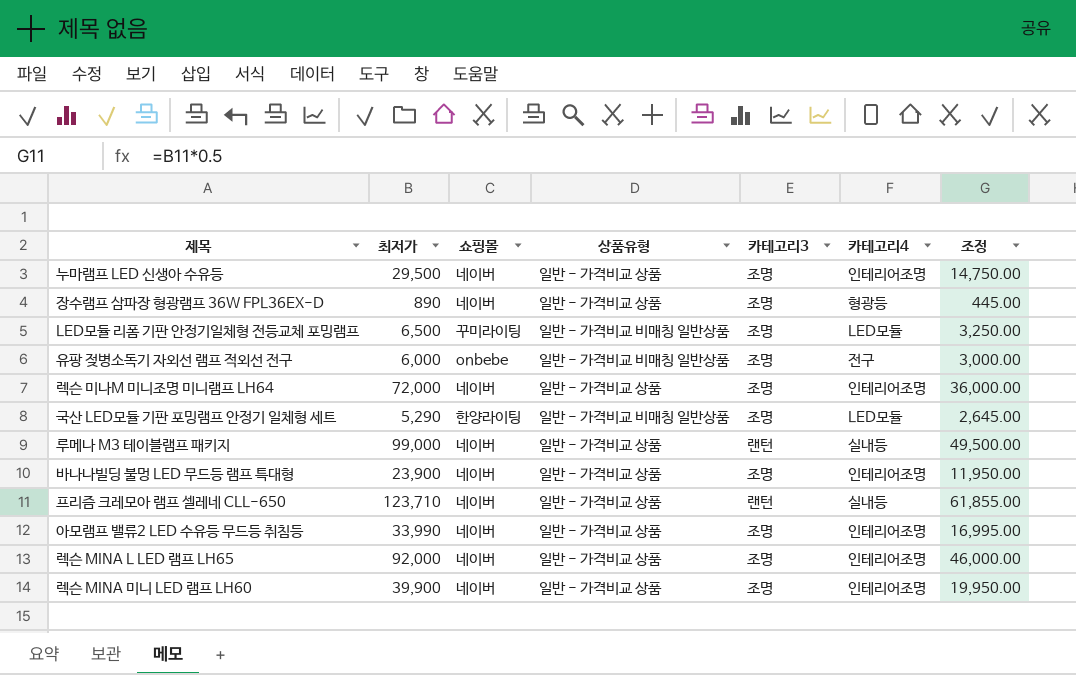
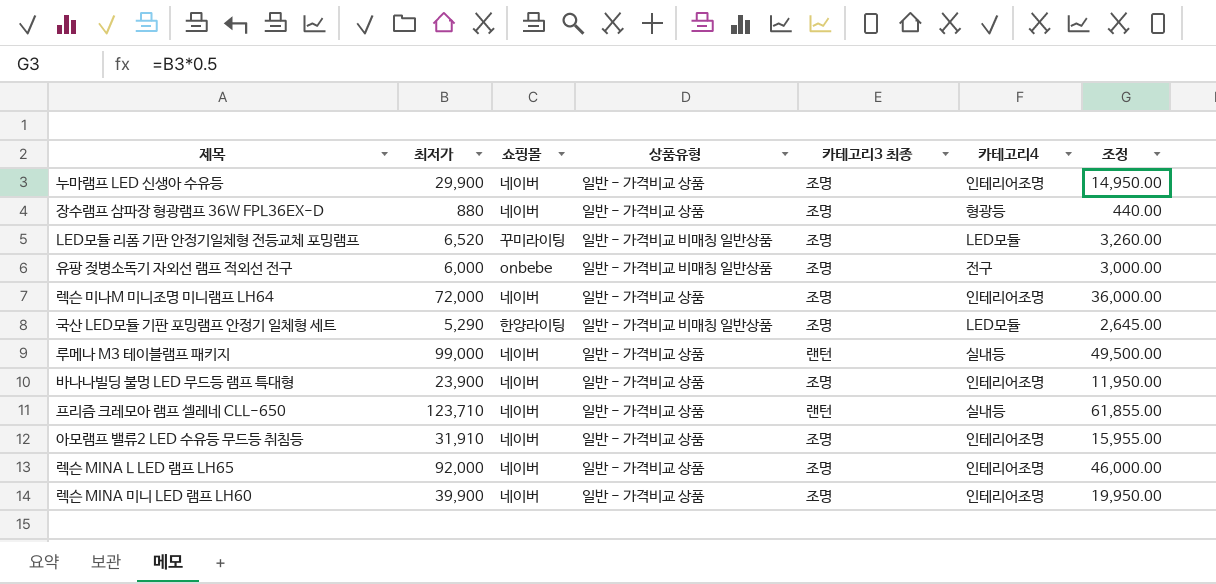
column name: 카테고리3 -> 카테고리3 최종
누마램프 LED 신생아 수유등 | 최저가: 29,500 -> 29,900
누마램프 LED 신생아 수유등 | 조정: 14,750.00 -> 14,950.00
장수램프 삼파장 형광램프 36W FPL36EX-D | 최저가: 890 -> 880
장수램프 삼파장 형광램프 36W FPL36EX-D | 조정: 445.00 -> 440.00
LED모듈 리폼 기판 안정기일체형 전등교체 포밍램프 | 최저가: 6,500 -> 6,520
LED모듈 리폼 기판 안정기일체형 전등교체 포밍램프 | 조정: 3,250.00 -> 3,260.00
아모램프 밸류2 LED 수유등 무드등 취침등 | 최저가: 33,990 -> 31,910
아모램프 밸류2 LED 수유등 무드등 취침등 | 조정: 16,995.00 -> 15,955.00

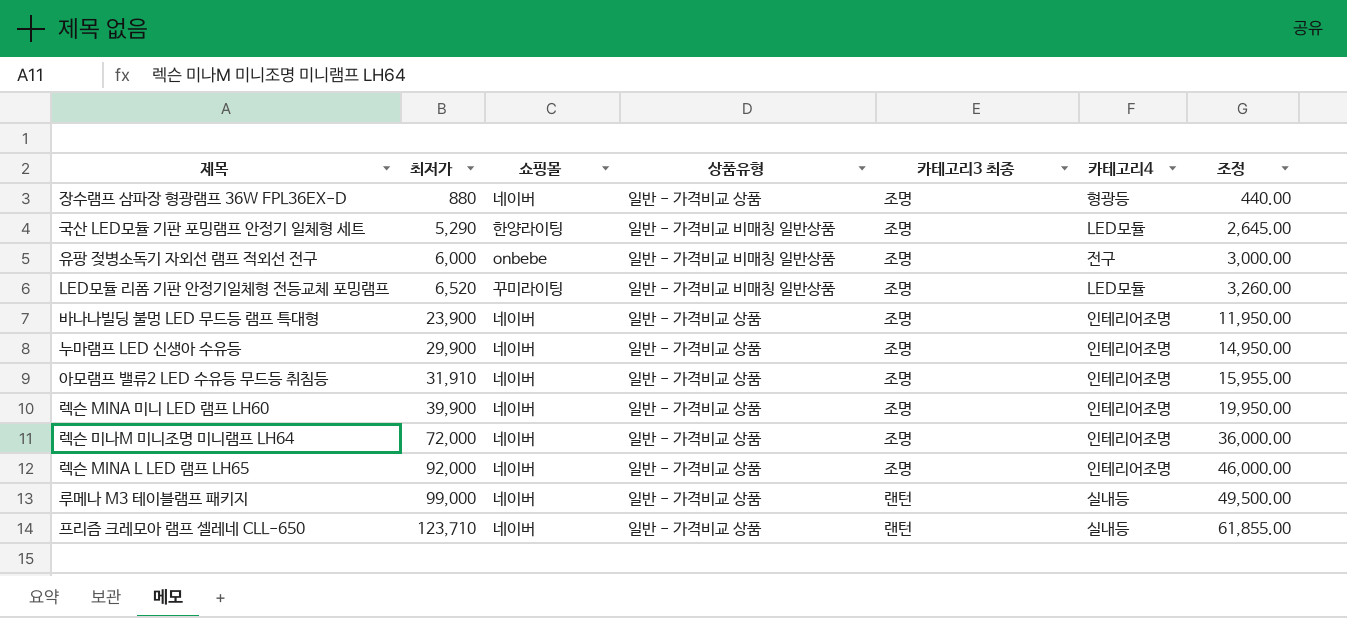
row order: none -> 최저가 ascending

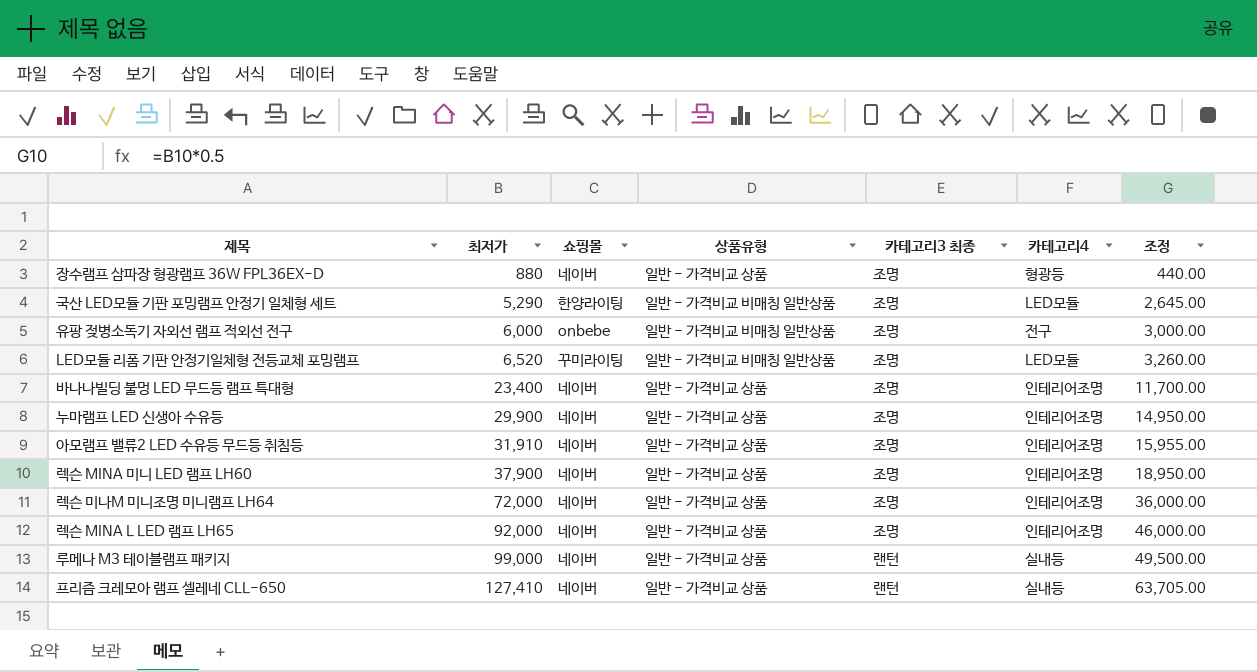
바나나빌딩 불멍 LED 무드등 램프 특대형 | 최저가: 23,900 -> 23,400
바나나빌딩 불멍 LED 무드등 램프 특대형 | 조정: 11,950.00 -> 11,700.00
렉슨 MINA 미니 LED 램프 LH60 | 최저가: 39,900 -> 37,900
렉슨 MINA 미니 LED 램프 LH60 | 조정: 19,950.00 -> 18,950.00
프리즘 크레모아 램프 셀레네 CLL-650 | 최저가: 123,710 -> 127,410
프리즘 크레모아 램프 셀레네 CLL-650 | 조정: 61,855.00 -> 63,705.00

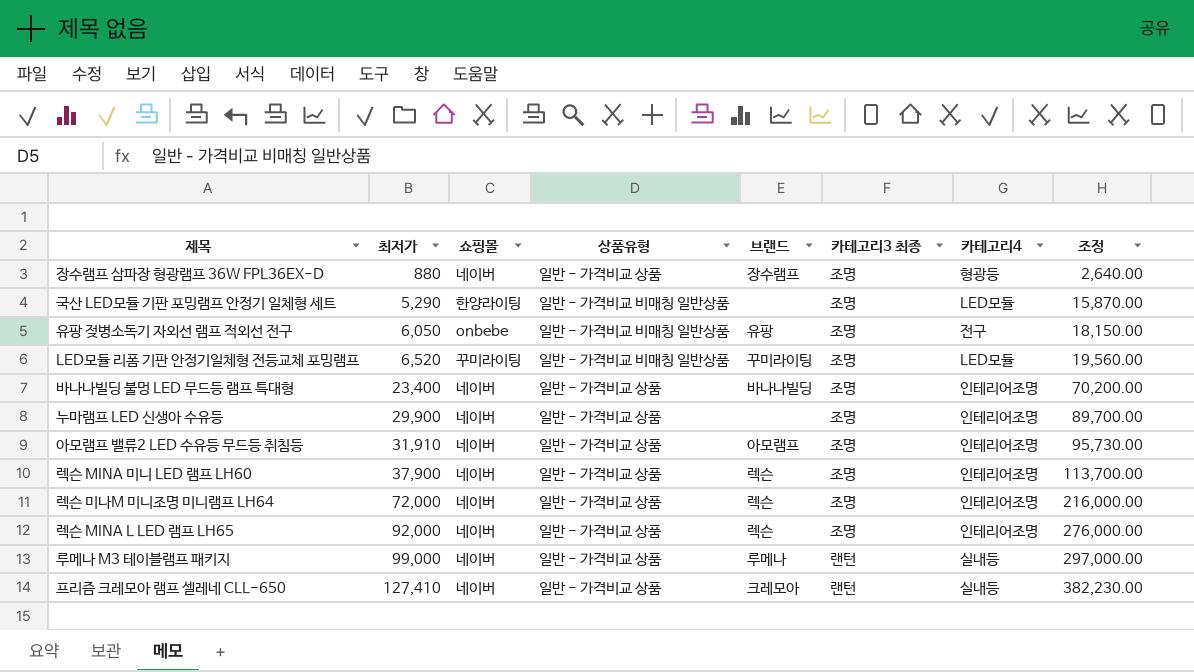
column 브랜드 | position: none -> 5
column 조정 | formula: [최저가] * 0.5 -> [최저가] * 3
유팡 젖병소독기 자외선 램프 적외선 전구 | 최저가: 6,000 -> 6,050

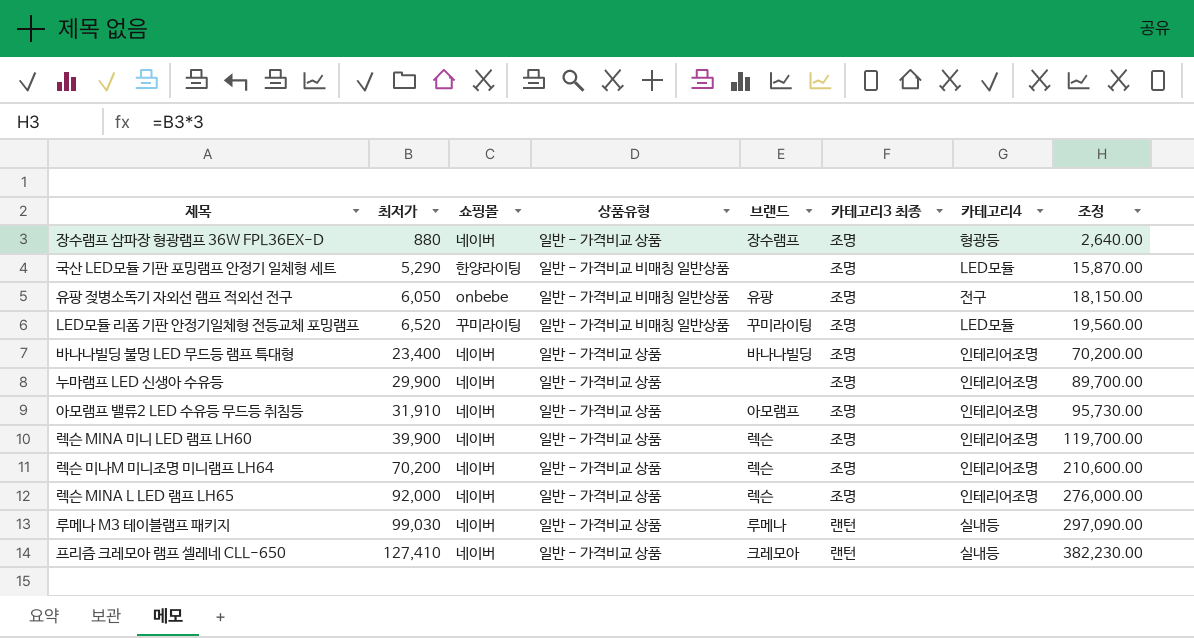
렉슨 MINA 미니 LED 램프 LH60 | 최저가: 37,900 -> 39,900
렉슨 MINA 미니 LED 램프 LH60 | 조정: 113,700.00 -> 119,700.00
렉슨 미나M 미니조명 미니램프 LH64 | 최저가: 72,000 -> 70,200
렉슨 미나M 미니조명 미니램프 LH64 | 조정: 216,000.00 -> 210,600.00
루메나 M3 테이블램프 패키지 | 최저가: 99,000 -> 99,030
루메나 M3 테이블램프 패키지 | 조정: 297,000.00 -> 297,090.00

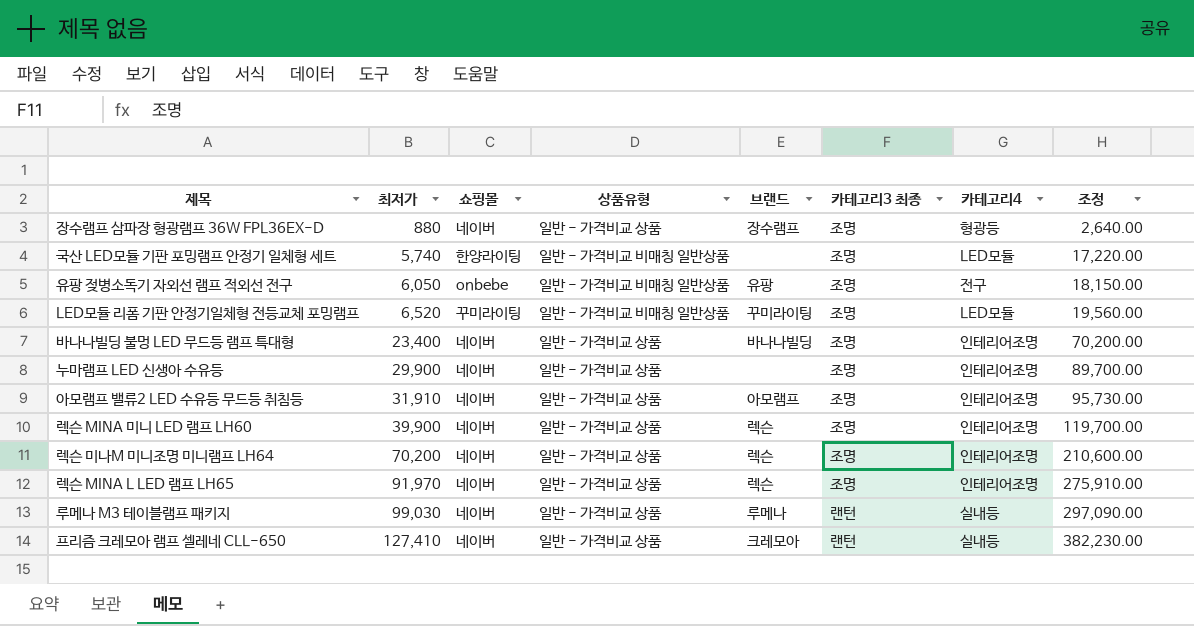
국산 LED모듈 기판 포밍램프 안정기 일체형 세트 | 최저가: 5,290 -> 5,740
국산 LED모듈 기판 포밍램프 안정기 일체형 세트 | 조정: 15,870.00 -> 17,220.00
렉슨 MINA L LED 램프 LH65 | 최저가: 92,000 -> 91,970
렉슨 MINA L LED 램프 LH65 | 조정: 276,000.00 -> 275,910.00

